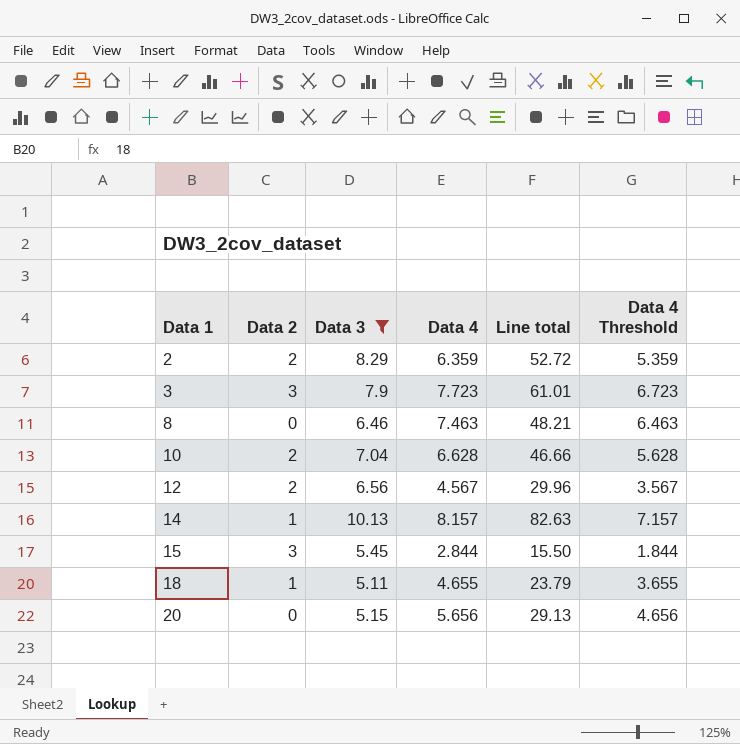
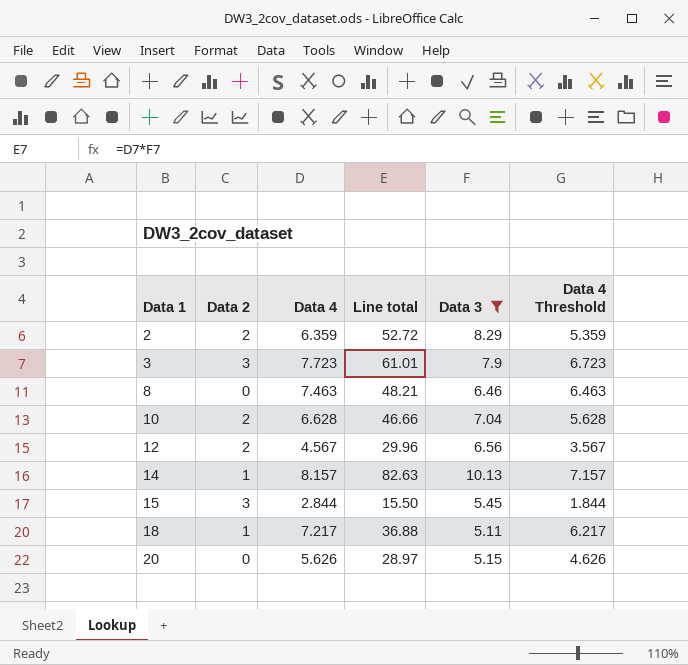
column Data 3 | position: 3 -> 5
18 | Data 4: 4.655 -> 7.217
18 | Line total: 23.79 -> 36.88
18 | Data 4 Threshold: 3.655 -> 6.217
20 | Data 4: 5.656 -> 5.626
20 | Line total: 29.13 -> 28.97
20 | Data 4 Threshold: 4.656 -> 4.626

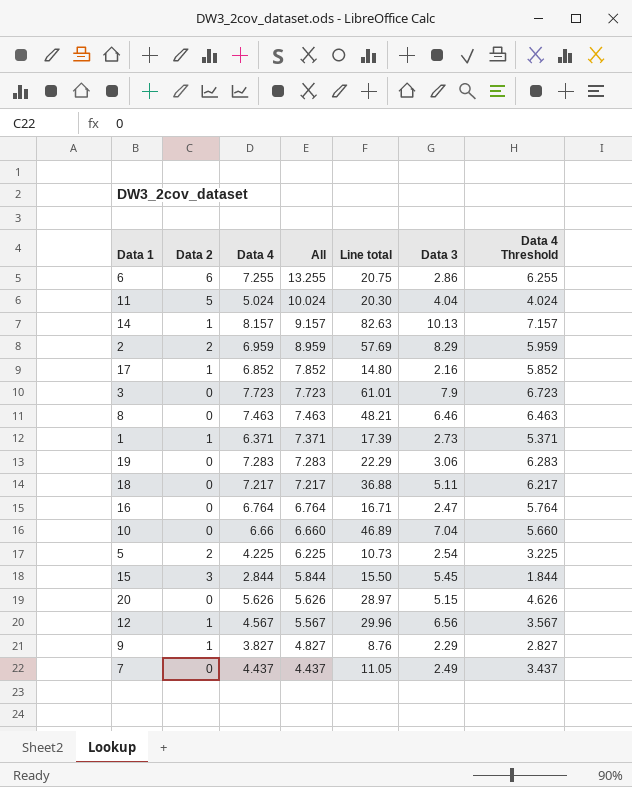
filter: Data 3 >= 5.11 -> none
row order: Data 1 ascending -> All descending
column All | formula: none -> [Data 2] + [Data 4]
2 | Data 4: 6.359 -> 6.959
2 | Line total: 52.72 -> 57.69
2 | Data 4 Threshold: 5.359 -> 5.959
3 | Data 2: 3 -> 0
18 | Data 2: 1 -> 0
10 | Data 2: 2 -> 0
10 | Data 4: 6.628 -> 6.66
10 | Line total: 46.66 -> 46.89
10 | Data 4 Threshold: 5.628 -> 5.660
12 | Data 2: 2 -> 1

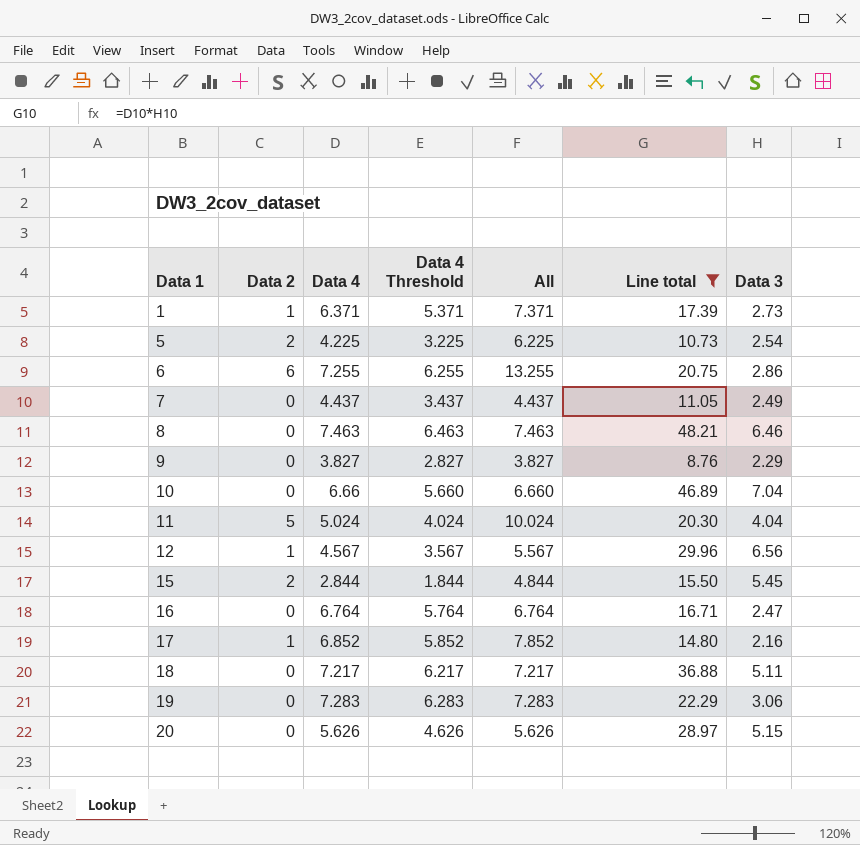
filter: none -> Line total <= 48.21
row order: All descending -> Data 1 ascending
column Data 4 Threshold | position: 7 -> 4
9 | Data 2: 1 -> 0
9 | All: 4.827 -> 3.827
15 | Data 2: 3 -> 2
15 | All: 5.844 -> 4.844

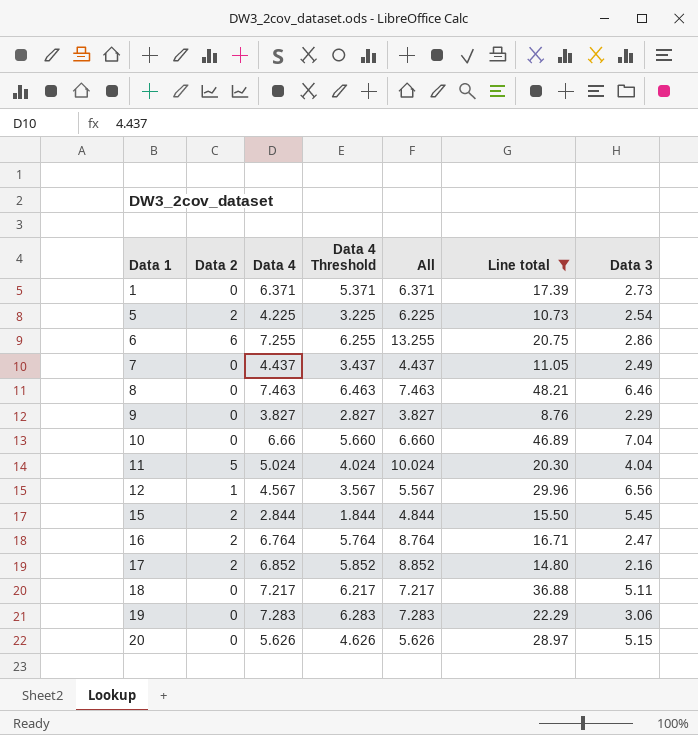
1 | Data 2: 1 -> 0
1 | All: 7.371 -> 6.371
16 | Data 2: 0 -> 2
16 | All: 6.764 -> 8.764
17 | Data 2: 1 -> 2
17 | All: 7.852 -> 8.852

